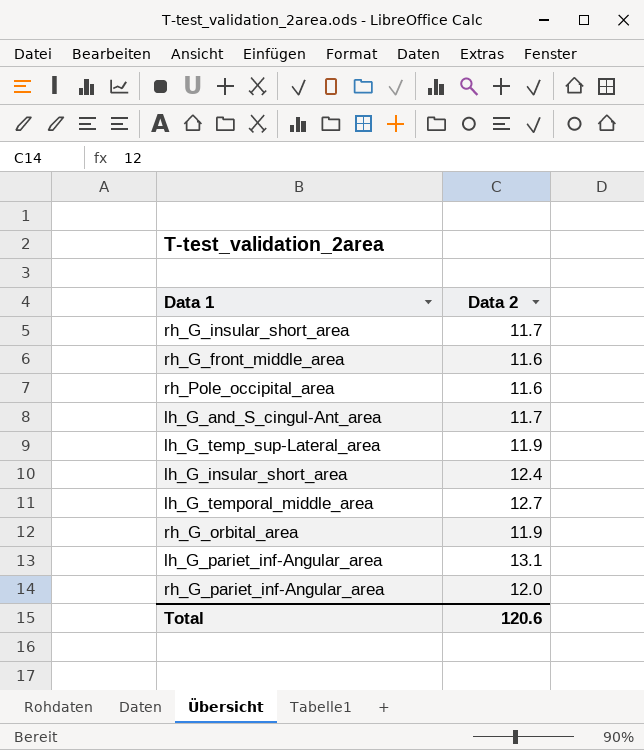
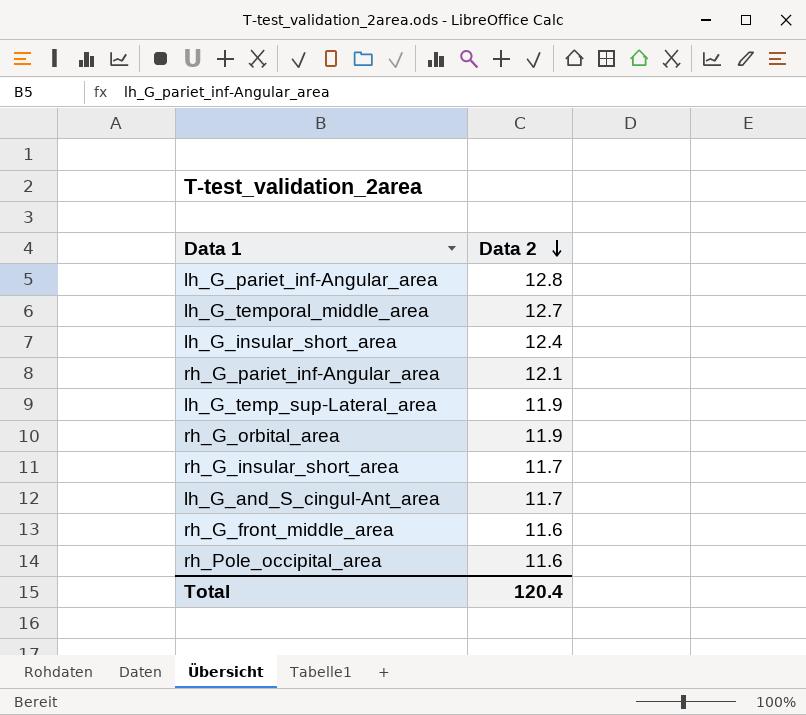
row order: none -> Data 2 descending
lh_G_pariet_inf-Angular_area | Data 2: 13.1 -> 12.8
rh_G_pariet_inf-Angular_area | Data 2: 12.0 -> 12.1
Total | Data 2: 120.6 -> 120.4

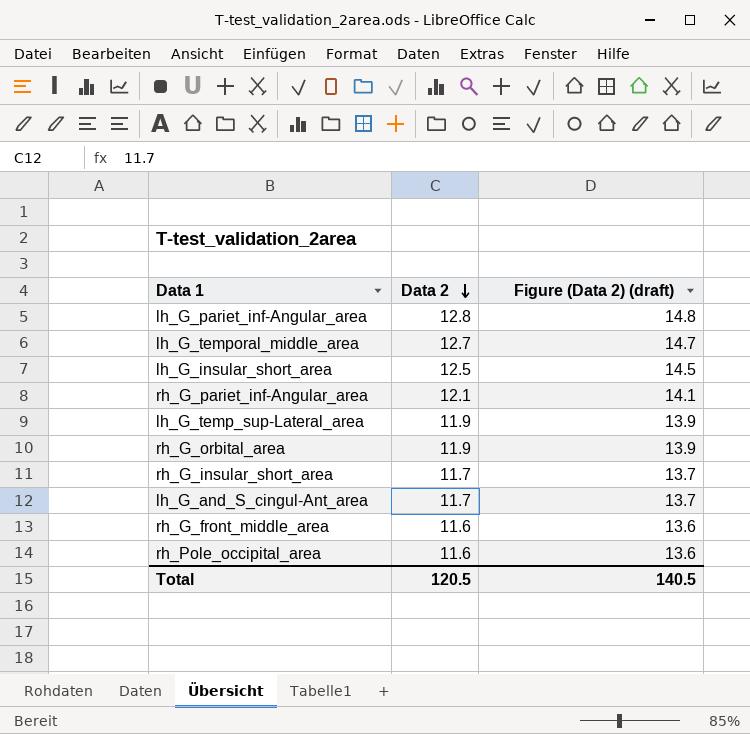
column Figure (Data 2) (draft) | formula: none -> [Data 2] + 2
lh_G_insular_short_area | Data 2: 12.4 -> 12.5
Total | Data 2: 120.4 -> 120.5

